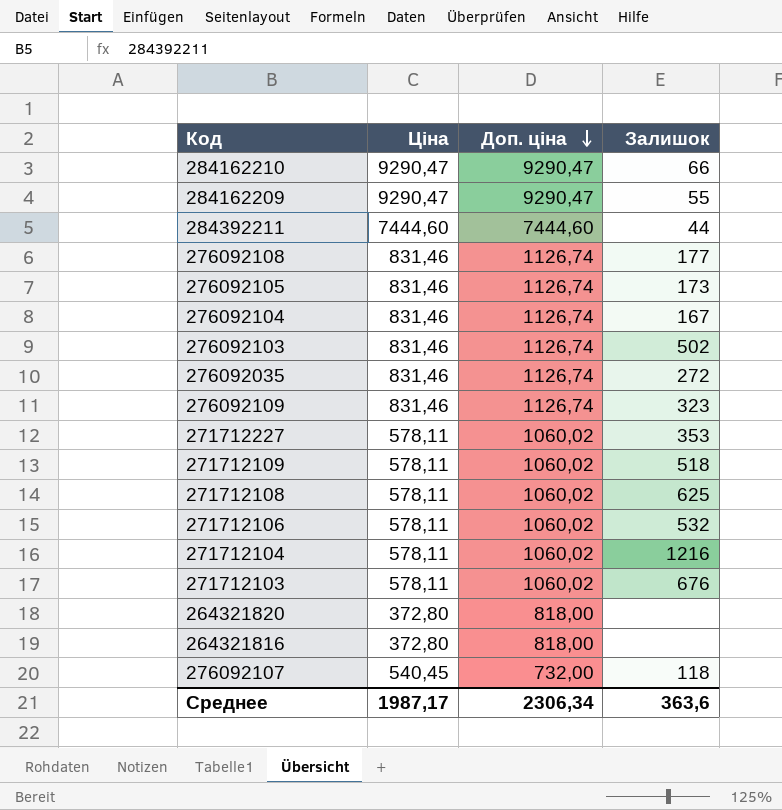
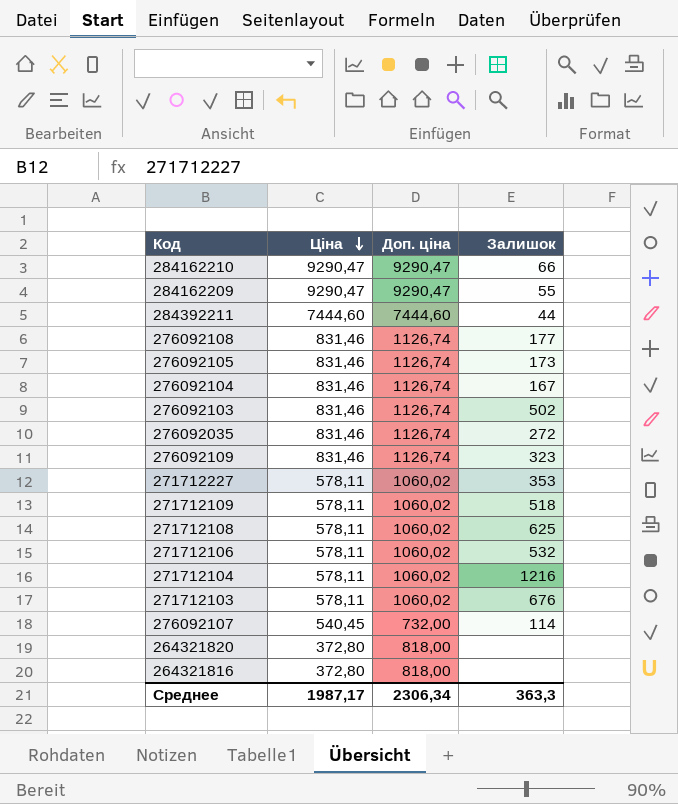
row order: Доп. ціна descending -> Ціна descending
276092107 | Залишок: 118 -> 114
Среднее | Залишок: 363,6 -> 363,3

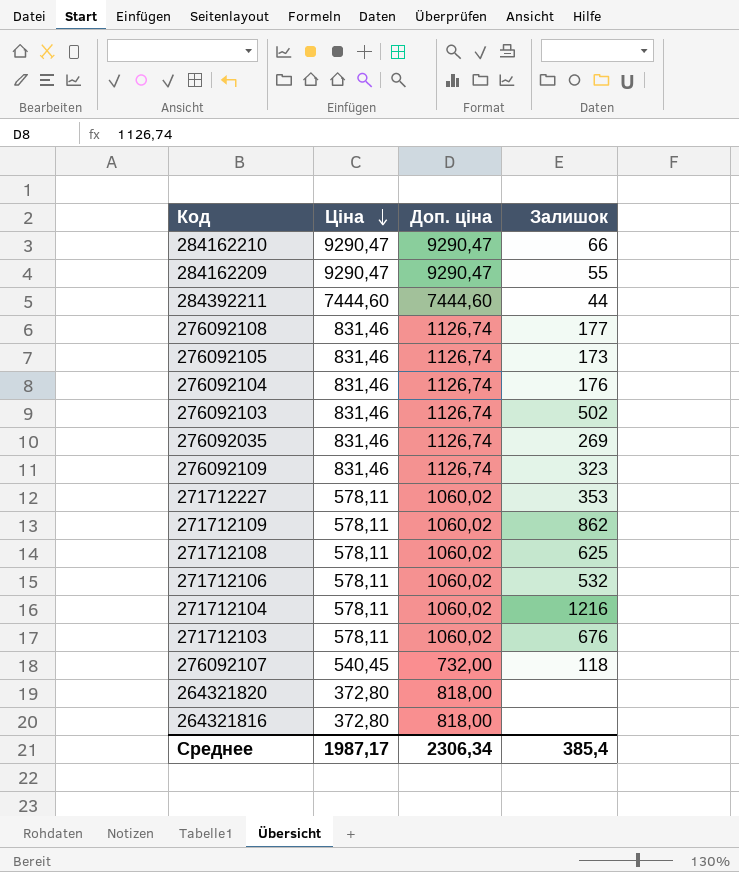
276092104 | Залишок: 167 -> 176
276092035 | Залишок: 272 -> 269
271712109 | Залишок: 518 -> 862
276092107 | Залишок: 114 -> 118
Среднее | Залишок: 363,3 -> 385,4

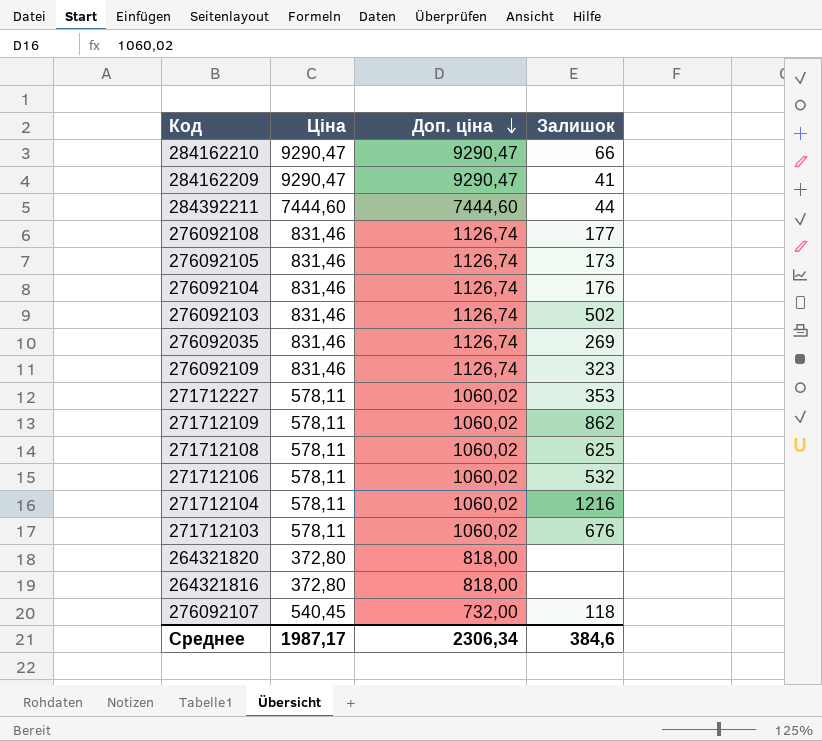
row order: Ціна descending -> Доп. ціна descending
284162209 | Залишок: 55 -> 41
Среднее | Залишок: 385,4 -> 384,6

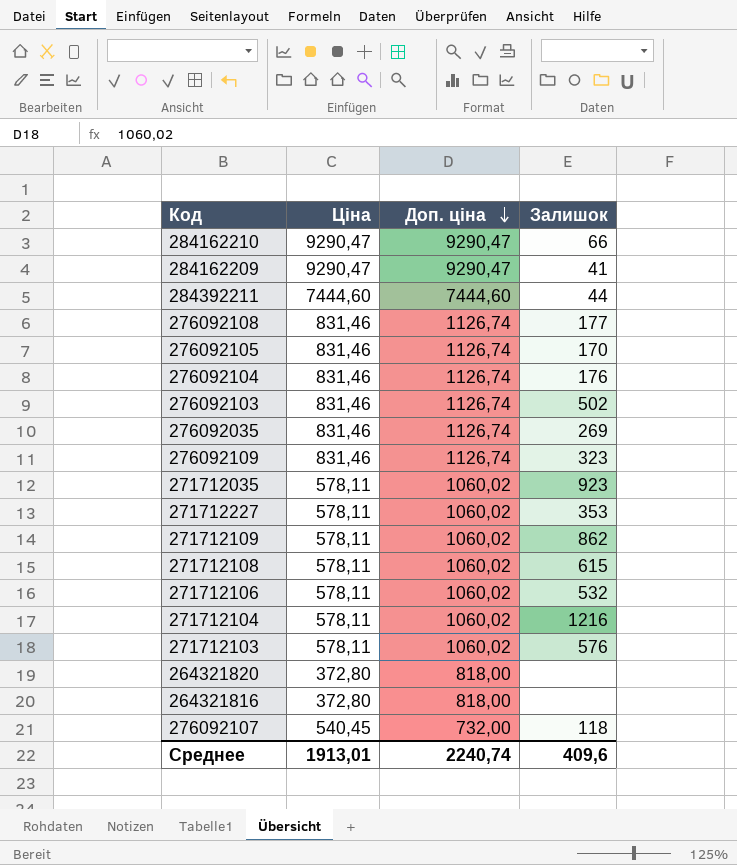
276092105 | Залишок: 173 -> 170
row 271712035: none -> 578,11 | 1060,02 | 923
271712108 | Залишок: 625 -> 615
271712103 | Залишок: 676 -> 576
Среднее | Ціна: 1987,17 -> 1913,01
Среднее | Доп. ціна: 2306,34 -> 2240,74
Среднее | Залишок: 384,6 -> 409,6

